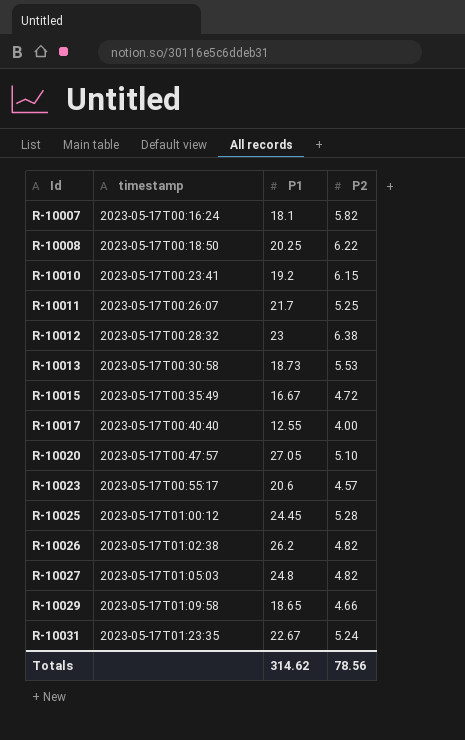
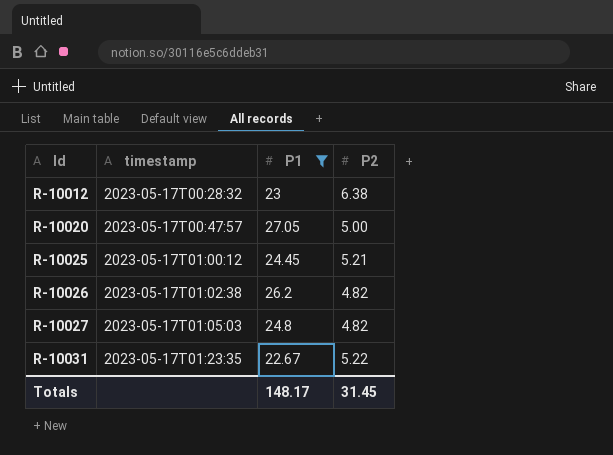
filter: none -> P1 >= 22.67
R-10020 | P2: 5.10 -> 5.00
R-10025 | P2: 5.28 -> 5.21
R-10031 | P2: 5.24 -> 5.22
Totals | P1: 314.62 -> 148.17
Totals | P2: 78.56 -> 31.45

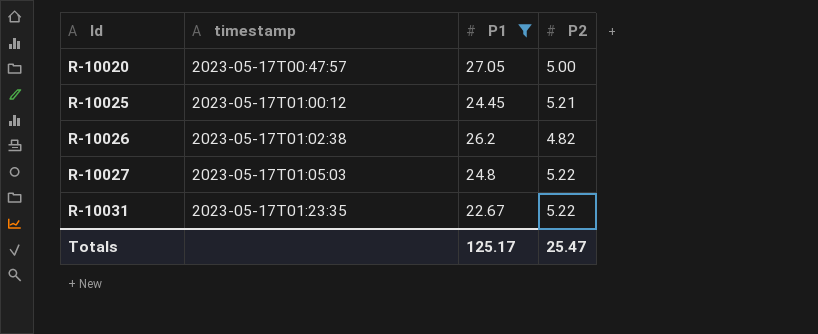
row R-10012: 2023-05-17T00:28:32 | 23 | 6.38 -> none
R-10027 | P2: 4.82 -> 5.22
Totals | P1: 148.17 -> 125.17
Totals | P2: 31.45 -> 25.47

